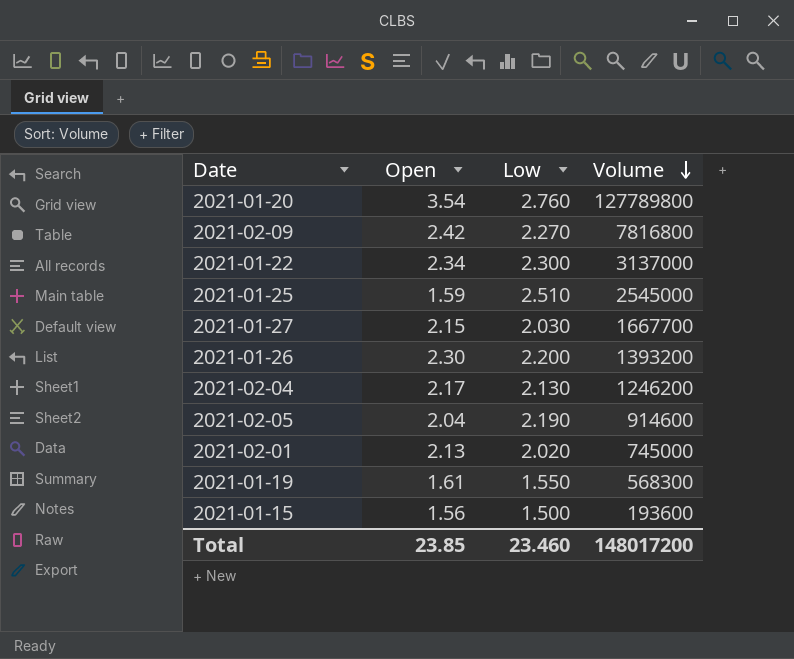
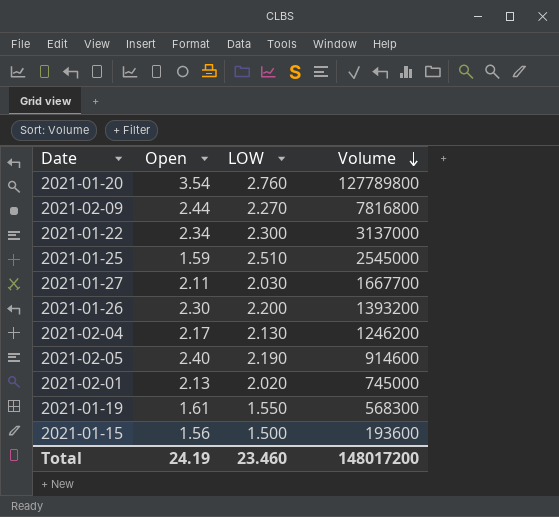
column name: Low -> LOW
2021-02-09 | Open: 2.42 -> 2.44
2021-01-27 | Open: 2.15 -> 2.11
2021-02-05 | Open: 2.04 -> 2.40
Total | Open: 23.85 -> 24.19

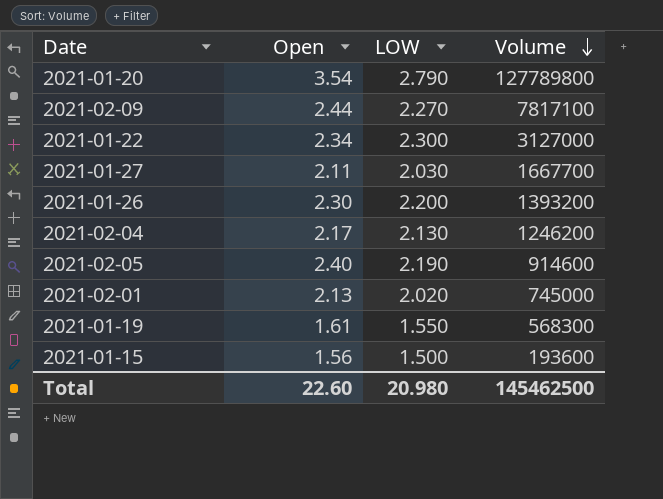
row 2021-01-25: 1.59 | 2.510 | 2545000 -> none
2021-01-20 | LOW: 2.760 -> 2.790
2021-02-09 | Volume: 7816800 -> 7817100
2021-01-22 | Volume: 3137000 -> 3127000
Total | Open: 24.19 -> 22.60
Total | LOW: 23.460 -> 20.980
Total | Volume: 148017200 -> 145462500

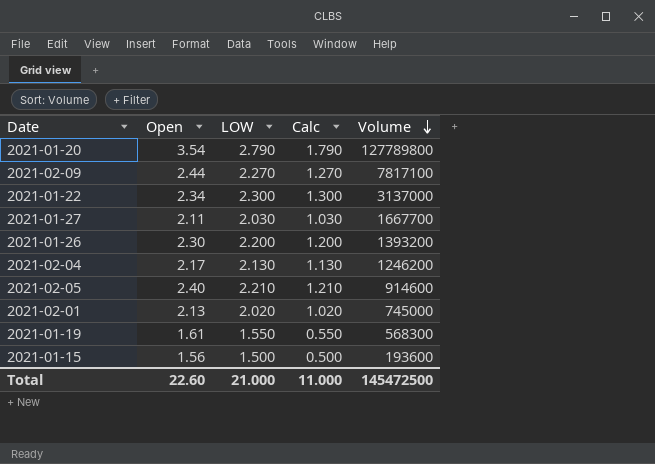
column Calc | formula: none -> [LOW] - 1
2021-01-22 | Volume: 3127000 -> 3137000
2021-02-05 | LOW: 2.190 -> 2.210
Total | LOW: 20.980 -> 21.000
Total | Volume: 145462500 -> 145472500

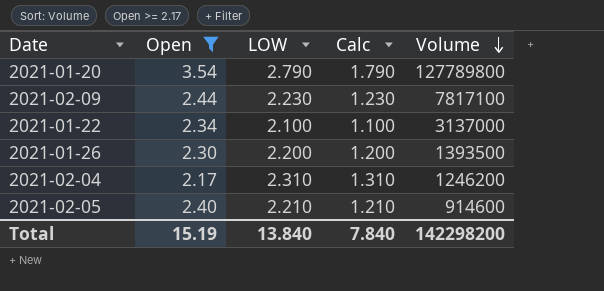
filter: none -> Open >= 2.17
2021-02-09 | LOW: 2.270 -> 2.230
2021-02-09 | Calc: 1.270 -> 1.230
2021-01-22 | LOW: 2.300 -> 2.100
2021-01-22 | Calc: 1.300 -> 1.100
2021-01-26 | Volume: 1393200 -> 1393500
2021-02-04 | LOW: 2.130 -> 2.310
2021-02-04 | Calc: 1.130 -> 1.310
Total | Open: 22.60 -> 15.19
Total | LOW: 21.000 -> 13.840
Total | Calc: 11.000 -> 7.840
Total | Volume: 145472500 -> 142298200

